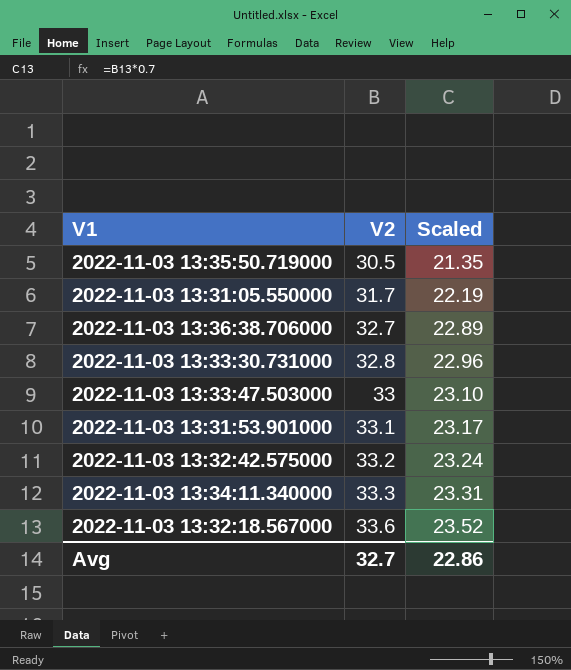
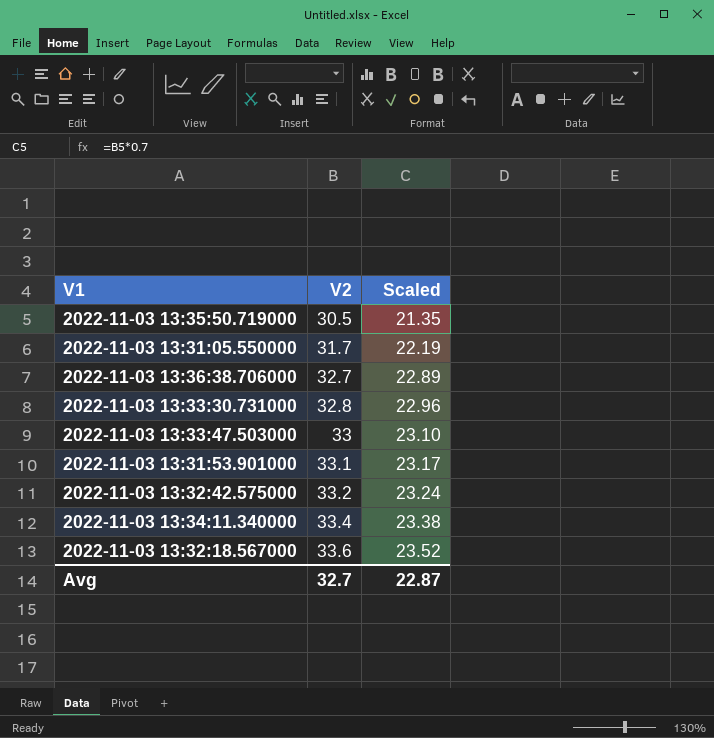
2022-11-03 13:34:11.340000 | V2: 33.3 -> 33.4
2022-11-03 13:34:11.340000 | Scaled: 23.31 -> 23.38
Avg | Scaled: 22.86 -> 22.87

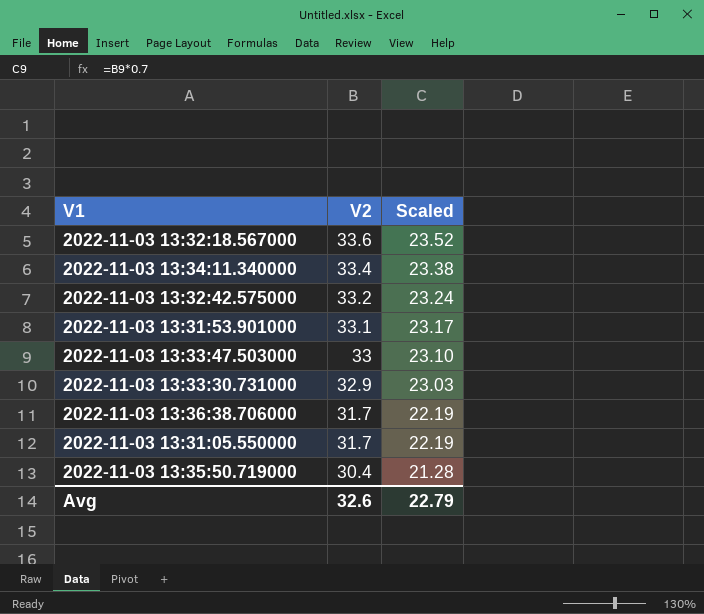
row order: V2 ascending -> V2 descending
2022-11-03 13:33:30.731000 | V2: 32.8 -> 32.9
2022-11-03 13:33:30.731000 | Scaled: 22.96 -> 23.03
2022-11-03 13:36:38.706000 | V2: 32.7 -> 31.7
2022-11-03 13:36:38.706000 | Scaled: 22.89 -> 22.19
2022-11-03 13:35:50.719000 | V2: 30.5 -> 30.4
2022-11-03 13:35:50.719000 | Scaled: 21.35 -> 21.28
Avg | V2: 32.7 -> 32.6
Avg | Scaled: 22.87 -> 22.79

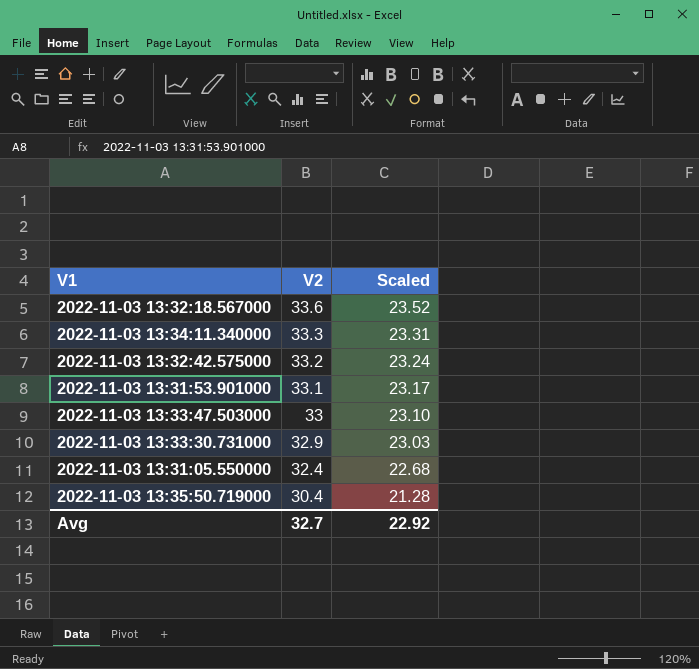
row 2022-11-03 13:36:38.706000: 31.7 | 22.19 -> none
2022-11-03 13:34:11.340000 | V2: 33.4 -> 33.3
2022-11-03 13:34:11.340000 | Scaled: 23.38 -> 23.31
2022-11-03 13:31:05.550000 | V2: 31.7 -> 32.4
2022-11-03 13:31:05.550000 | Scaled: 22.19 -> 22.68
Avg | V2: 32.6 -> 32.7
Avg | Scaled: 22.79 -> 22.92

